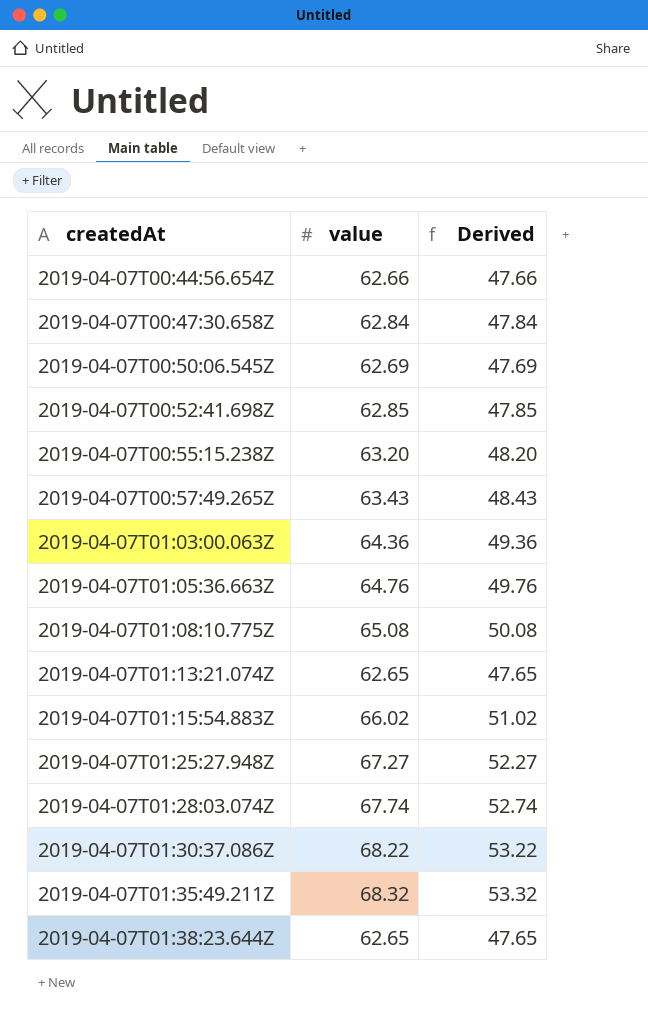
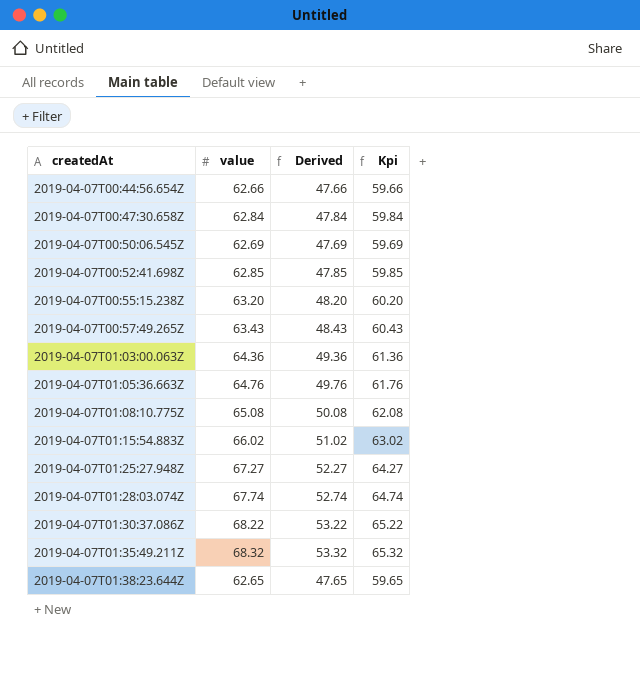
column Kpi | formula: none -> [value] - 3
row 2019-04-07T01:13:21.074Z: 62.65 | 47.65 -> none

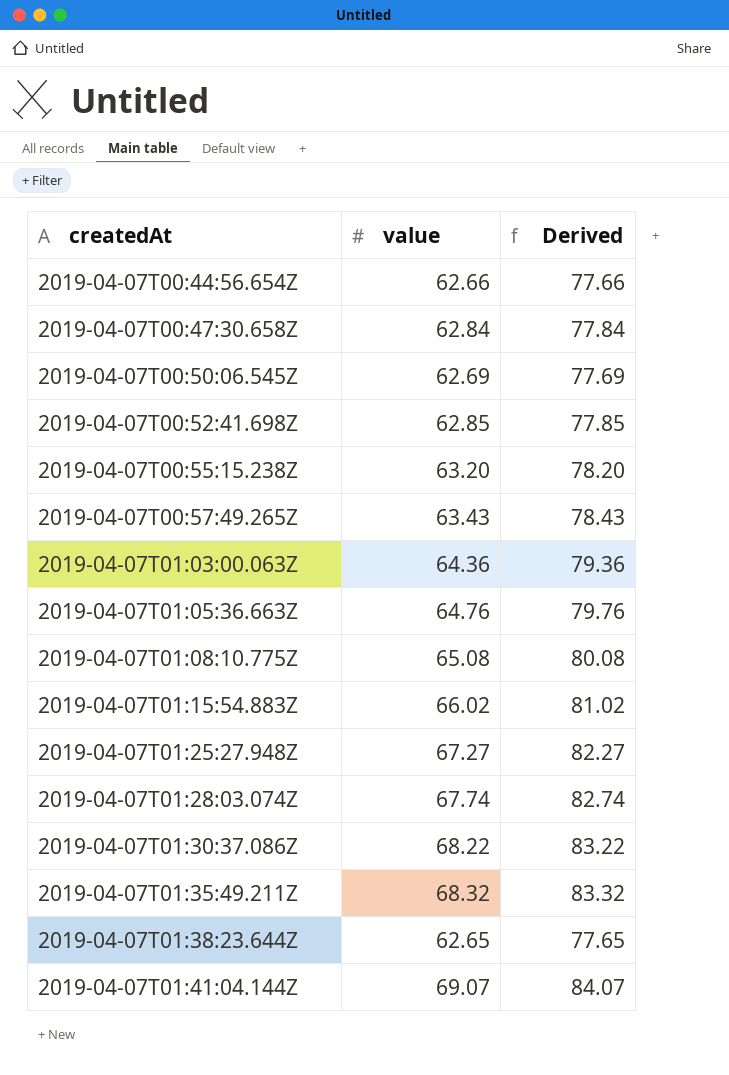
column Kpi | formula: [value] - 3 -> none
column Derived | formula: [value] - 15 -> [value] + 15
row 2019-04-07T01:41:04.144Z: none -> 69.07 | 84.07

